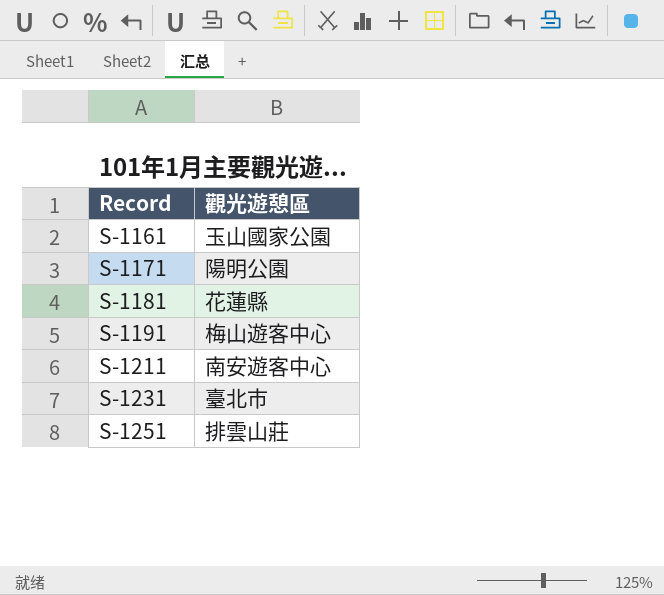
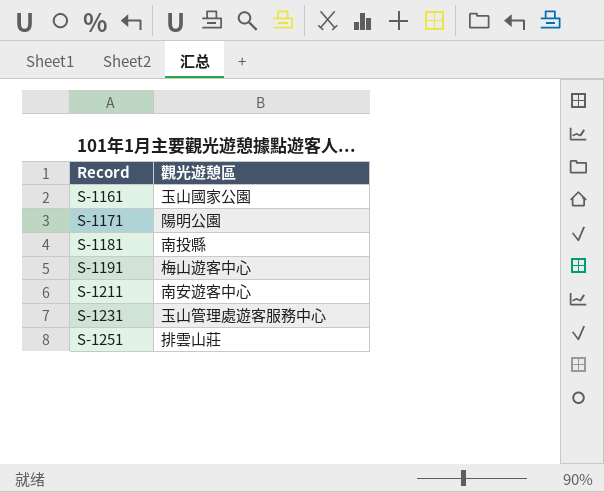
S-1181 | 觀光遊憩區: 花蓮縣 -> 南投縣
S-1231 | 觀光遊憩區: 臺北市 -> 玉山管理處遊客服務中心

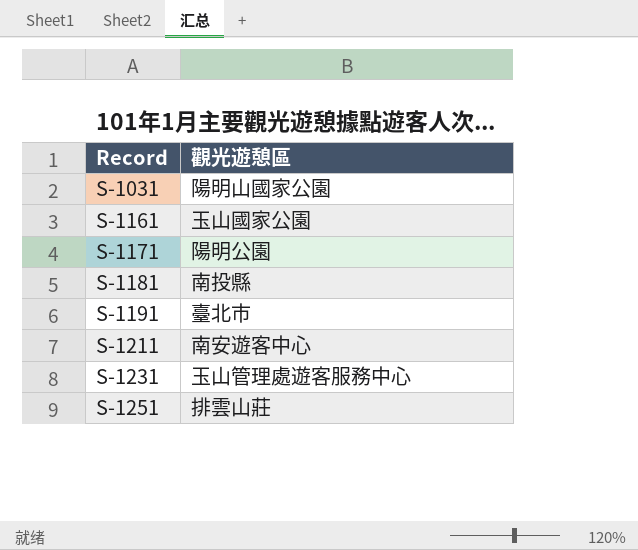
row S-1031: none -> 陽明山國家公園
S-1191 | 觀光遊憩區: 梅山遊客中心 -> 臺北市

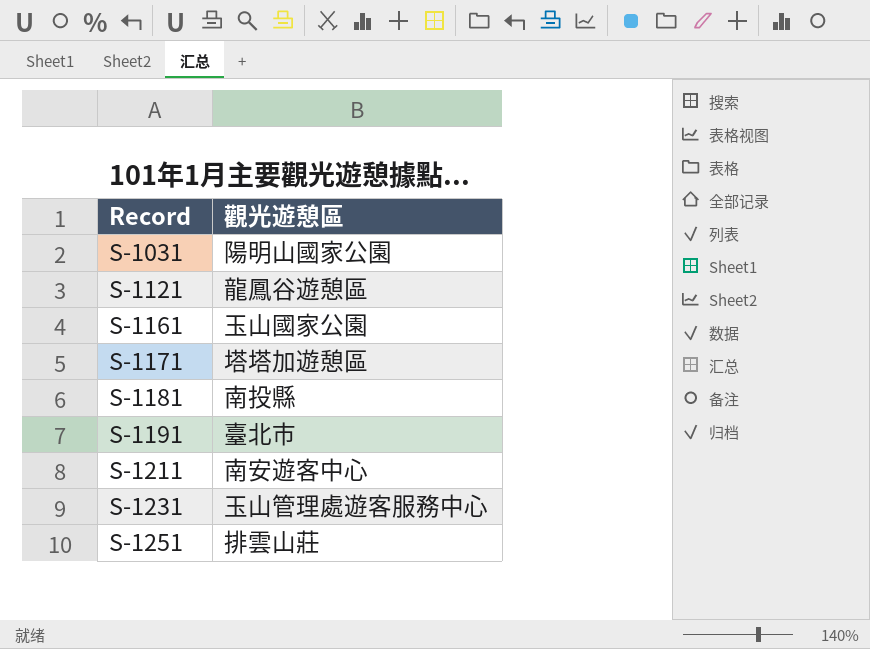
row S-1121: none -> 龍鳳谷遊憩區
S-1171 | 觀光遊憩區: 陽明公園 -> 塔塔加遊憩區

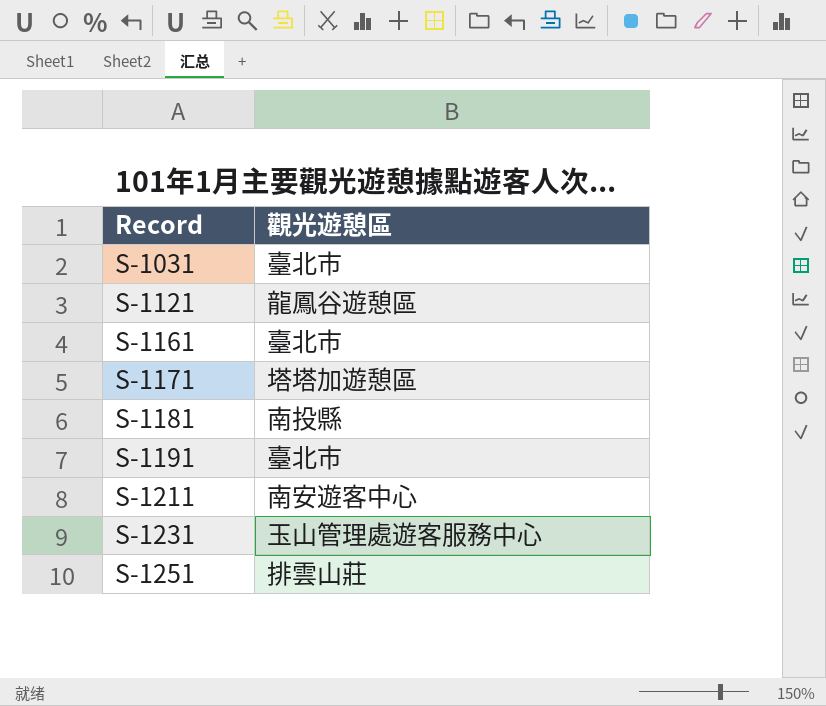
S-1031 | 觀光遊憩區: 陽明山國家公園 -> 臺北市
S-1161 | 觀光遊憩區: 玉山國家公園 -> 臺北市

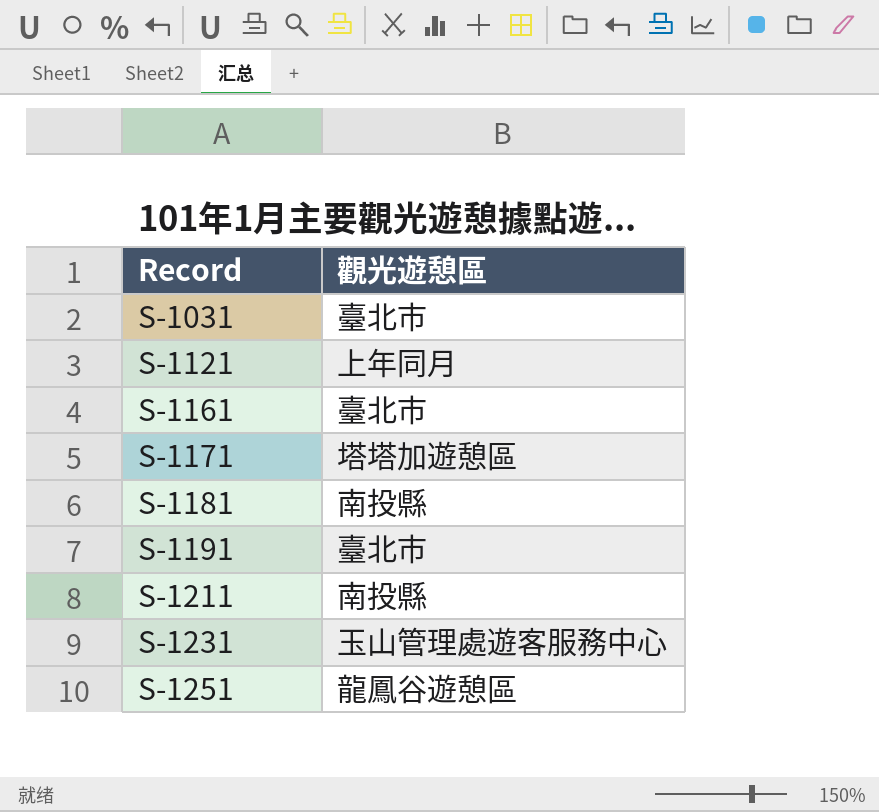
S-1121 | 觀光遊憩區: 龍鳳谷遊憩區 -> 上年同月
S-1211 | 觀光遊憩區: 南安遊客中心 -> 南投縣
S-1251 | 觀光遊憩區: 排雲山莊 -> 龍鳳谷遊憩區

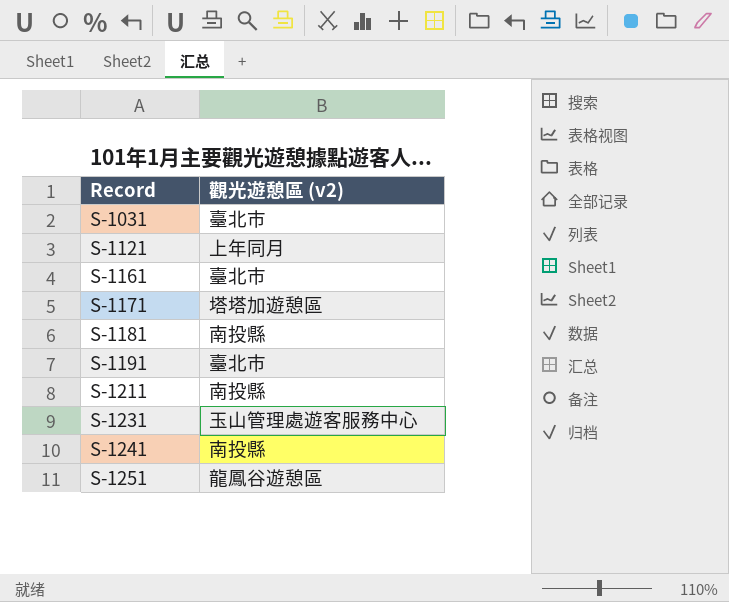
column name: 觀光遊憩區 -> 觀光遊憩區 (v2)
row S-1241: none -> 南投縣

